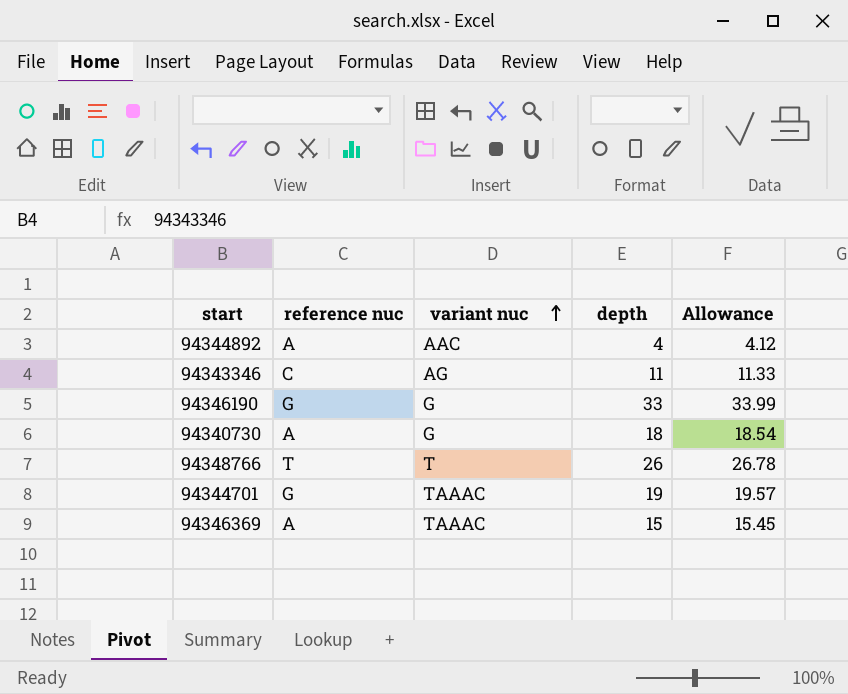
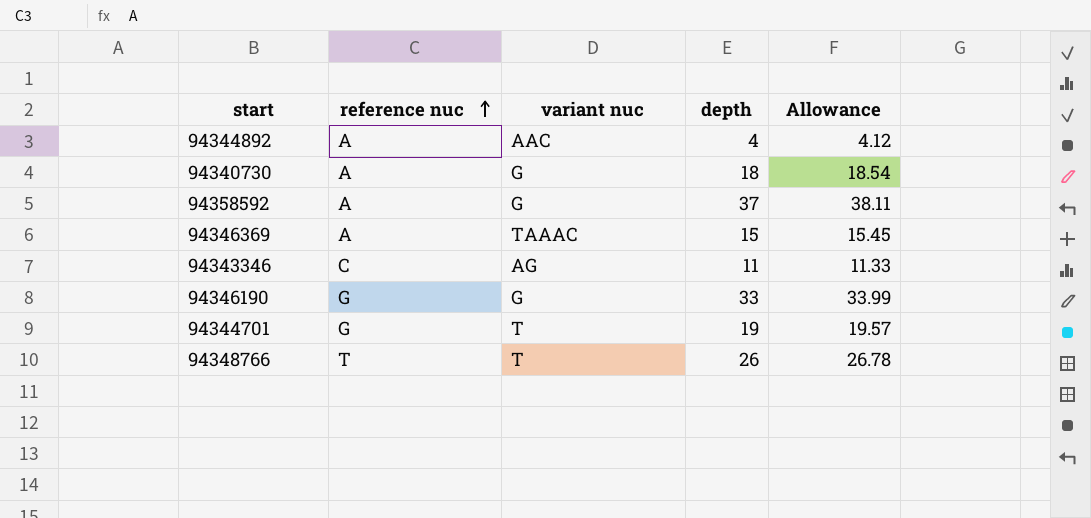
row order: variant nuc ascending -> reference nuc ascending
row 94358592: none -> A | G | 37 | 38.11
94344701 | variant nuc: TAAAC -> T

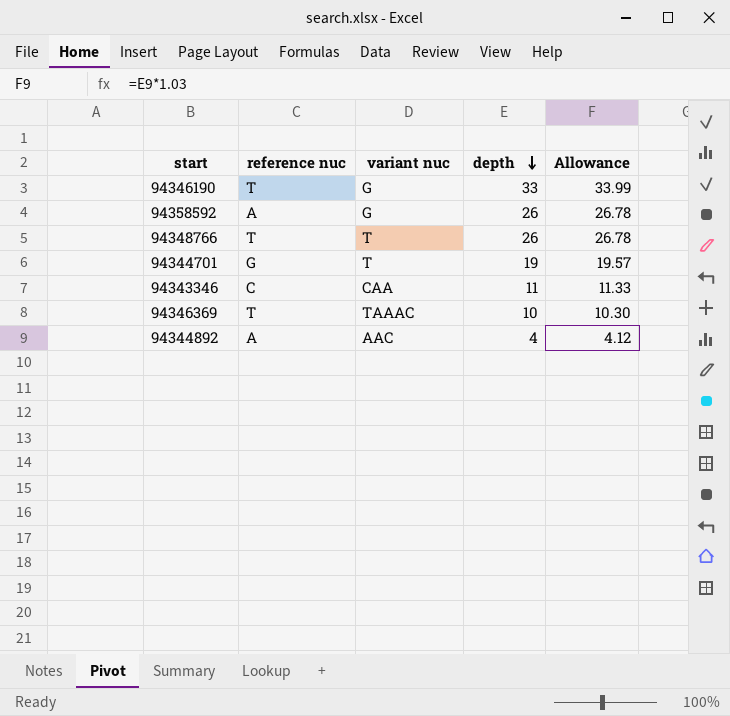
row order: reference nuc ascending -> depth descending
row 94340730: A | G | 18 | 18.54 -> none
94346190 | reference nuc: G -> T
94358592 | depth: 37 -> 26
94358592 | Allowance: 38.11 -> 26.78
94343346 | variant nuc: AG -> CAA
94346369 | reference nuc: A -> T
94346369 | depth: 15 -> 10
94346369 | Allowance: 15.45 -> 10.30

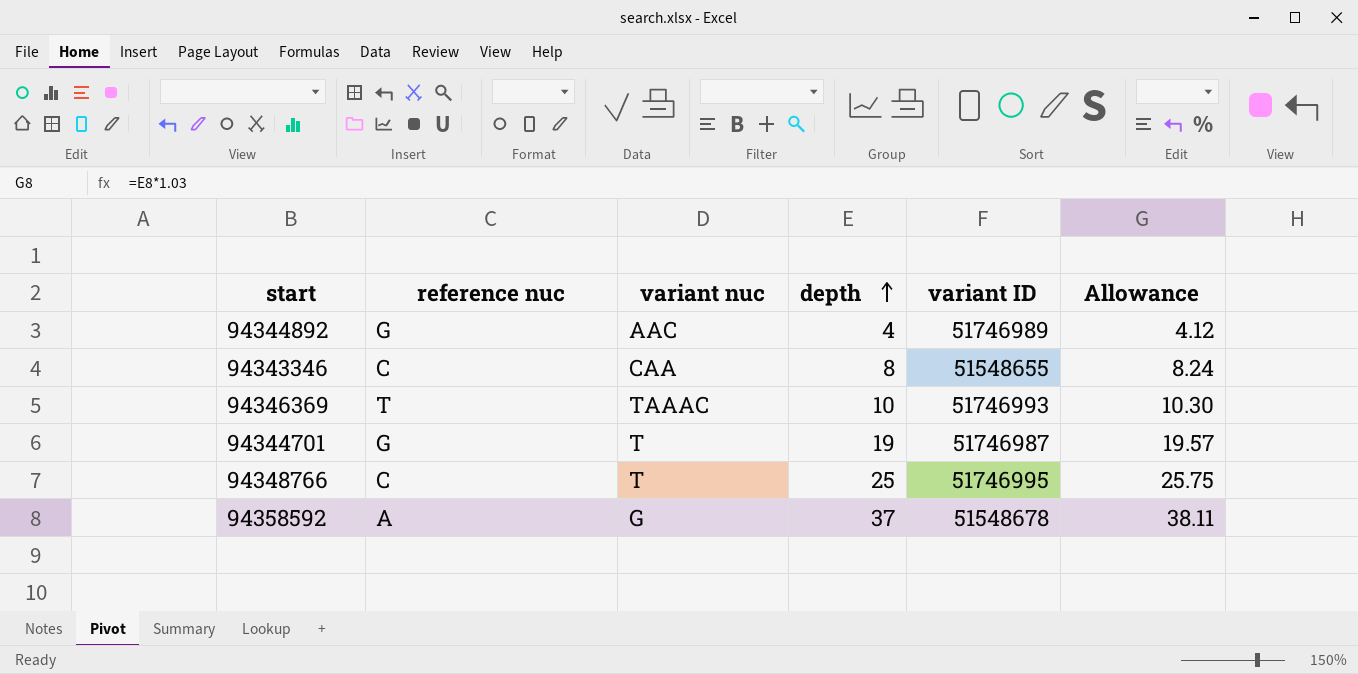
row order: depth descending -> depth ascending
column variant ID | position: none -> 5
row 94346190: T | G | 33 | 33.99 -> none
94344892 | reference nuc: A -> G
94343346 | depth: 11 -> 8
94343346 | Allowance: 11.33 -> 8.24
94348766 | reference nuc: T -> C
94348766 | depth: 26 -> 25
94348766 | Allowance: 26.78 -> 25.75
94358592 | depth: 26 -> 37
94358592 | Allowance: 26.78 -> 38.11

